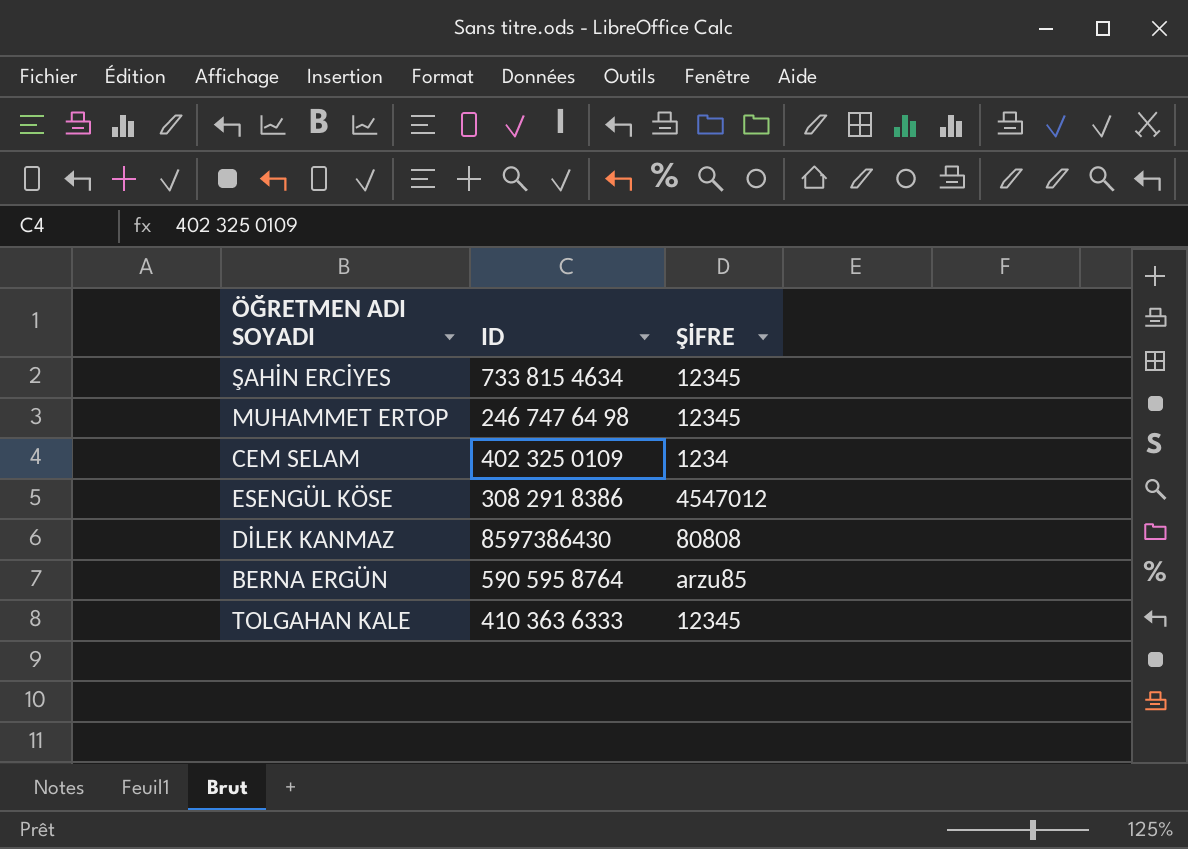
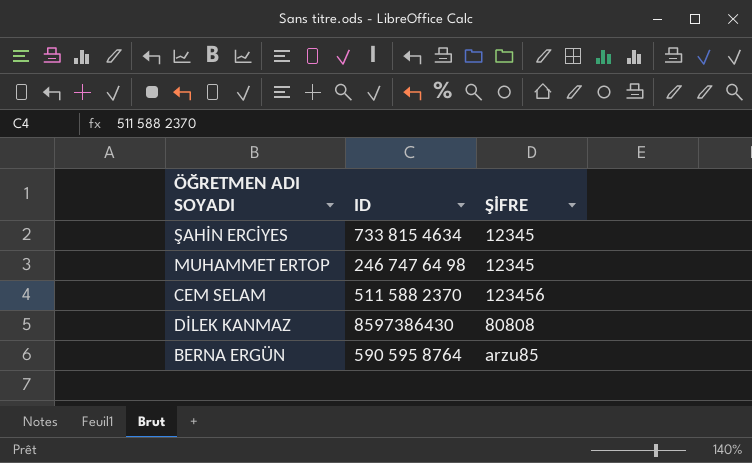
row ESENGÜL KÖSE: 308 291 8386 | 4547012 -> none
row TOLGAHAN KALE: 410 363 6333 | 12345 -> none
CEM SELAM | ID: 402 325 0109 -> 511 588 2370
CEM SELAM | ŞİFRE: 1234 -> 123456

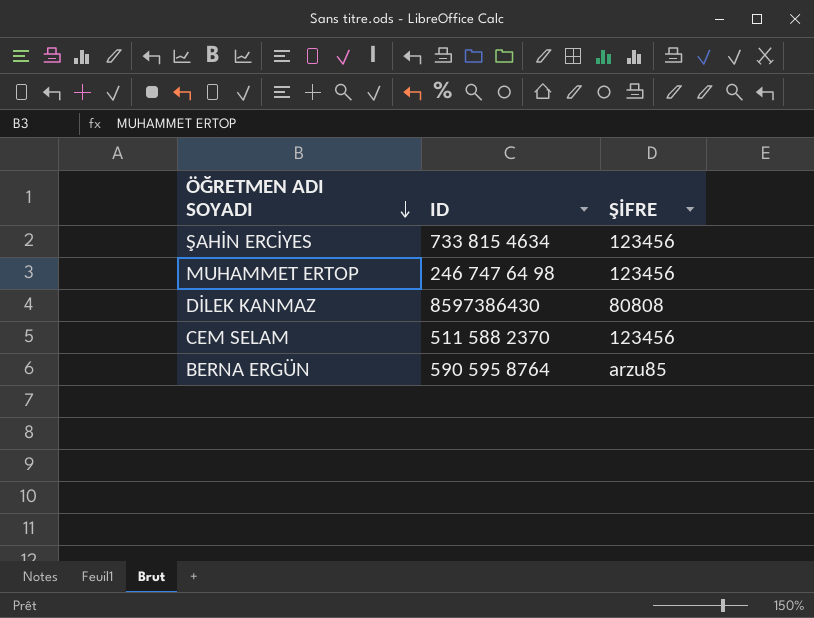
row order: none -> ÖĞRETMEN ADI SOYADI descending
ŞAHİN ERCİYES | ŞİFRE: 12345 -> 123456
MUHAMMET ERTOP | ŞİFRE: 12345 -> 123456

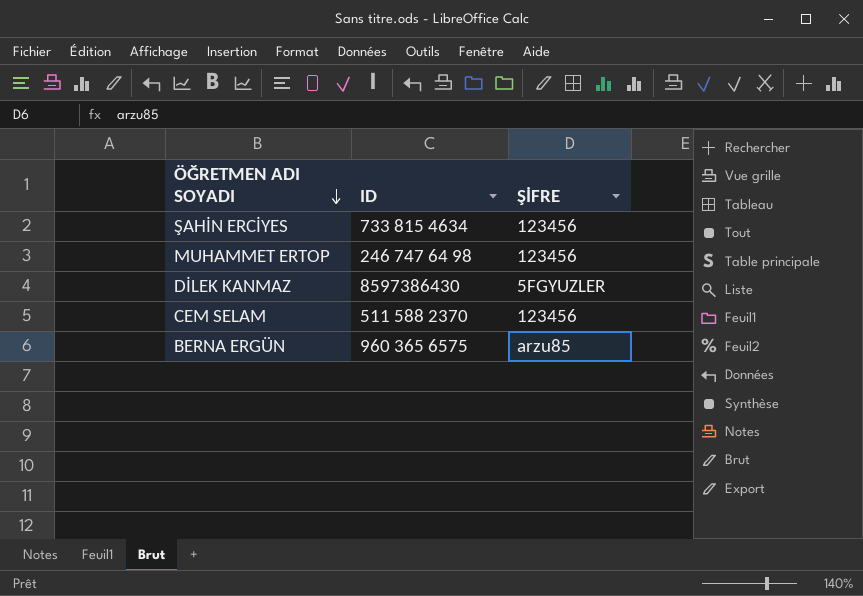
DİLEK KANMAZ | ŞİFRE: 80808 -> 5FGYUZLER
BERNA ERGÜN | ID: 590 595 8764 -> 960 365 6575

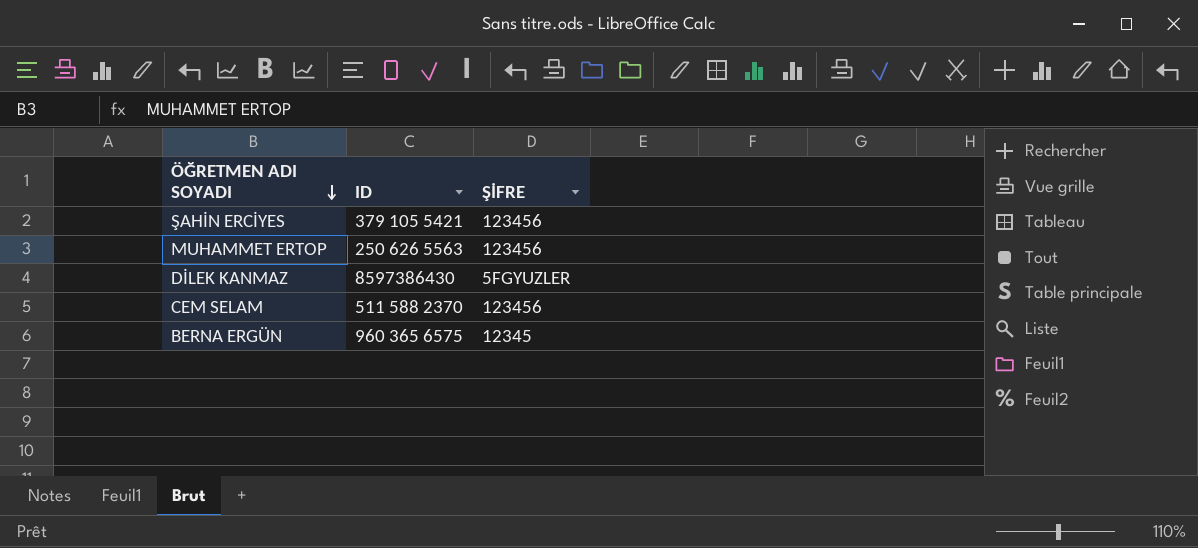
ŞAHİN ERCİYES | ID: 733 815 4634 -> 379 105 5421
MUHAMMET ERTOP | ID: 246 747 64 98 -> 250 626 5563
BERNA ERGÜN | ŞİFRE: arzu85 -> 12345

